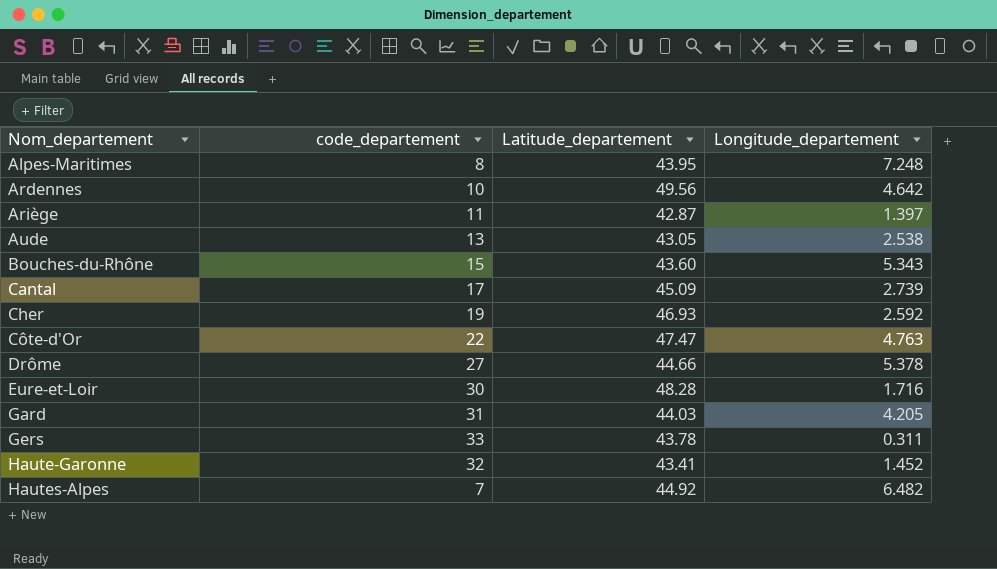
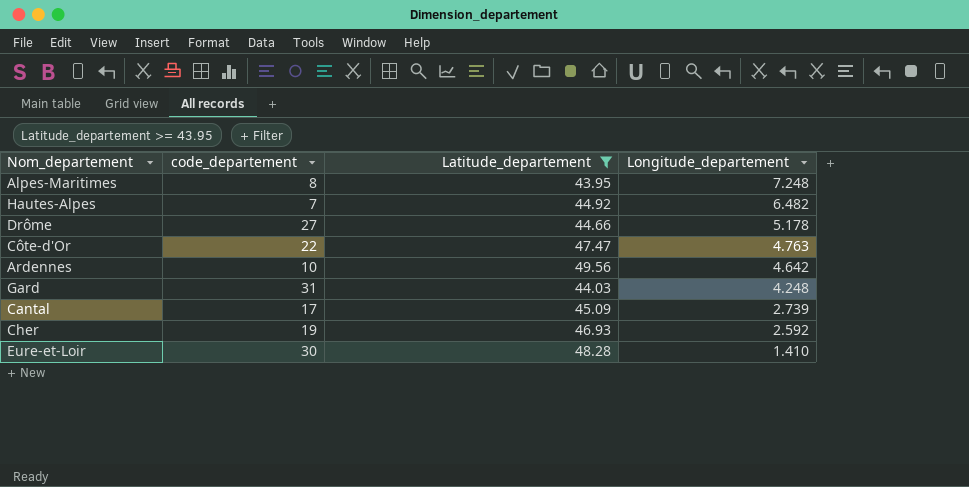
filter: none -> Latitude_departement >= 43.95
row order: Nom_departement ascending -> Longitude_departement descending
Drôme | Longitude_departement: 5.378 -> 5.178
Gard | Longitude_departement: 4.205 -> 4.248
Eure-et-Loir | Longitude_departement: 1.716 -> 1.410

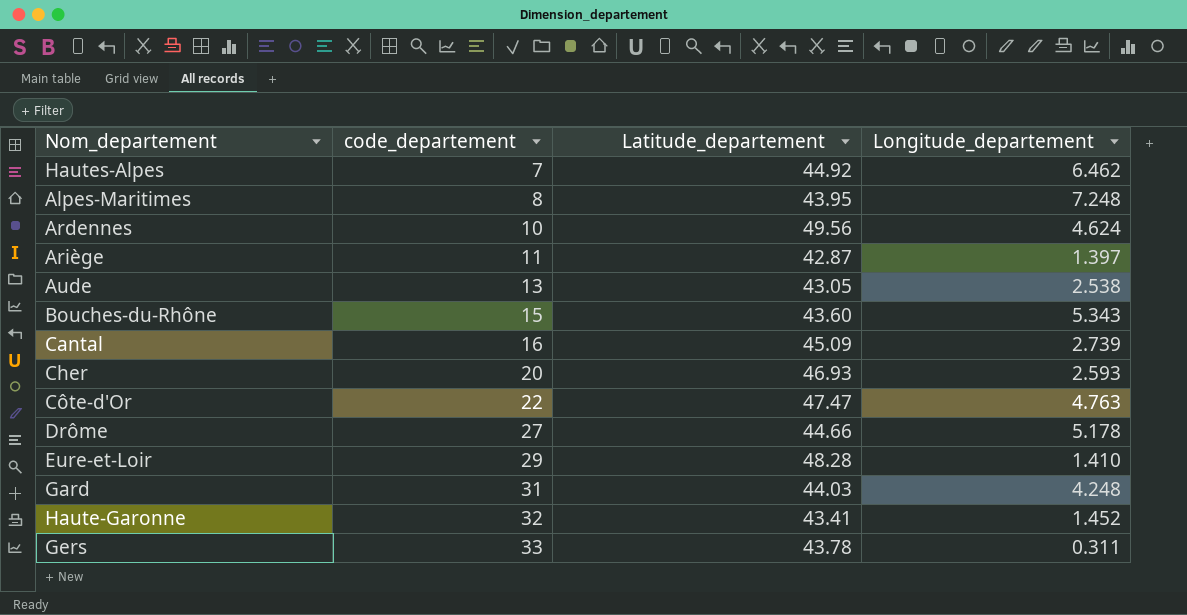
filter: Latitude_departement >= 43.95 -> none
row order: Longitude_departement descending -> code_departement ascending
Hautes-Alpes | Longitude_departement: 6.482 -> 6.462
Ardennes | Longitude_departement: 4.642 -> 4.624
Cantal | code_departement: 17 -> 16
Cher | code_departement: 19 -> 20
Cher | Longitude_departement: 2.592 -> 2.593
Eure-et-Loir | code_departement: 30 -> 29

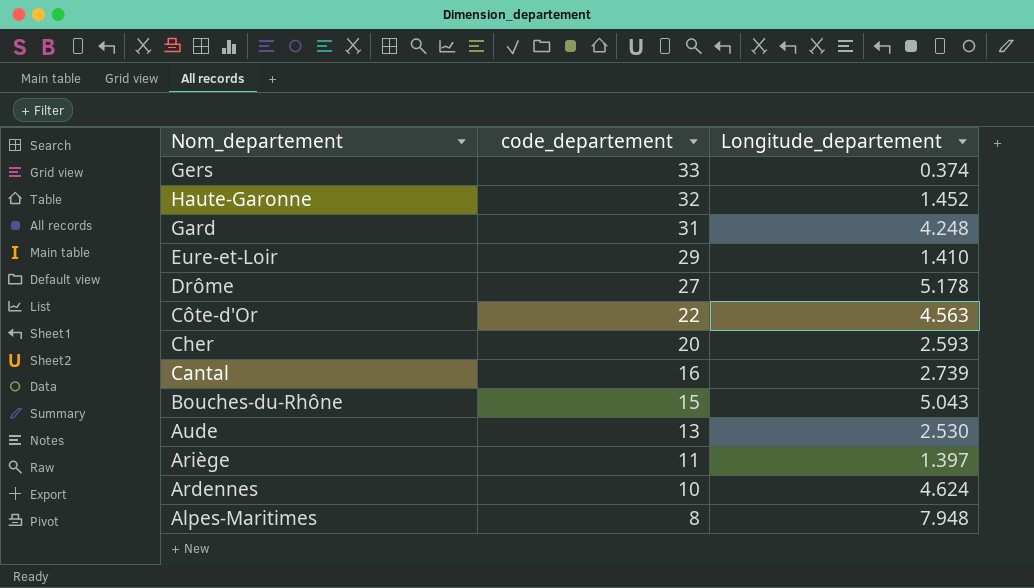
row order: code_departement ascending -> code_departement descending
column Latitude_departement | position: 3 -> none
row Hautes-Alpes: 7 | 44.92 | 6.462 -> none
Gers | Longitude_departement: 0.311 -> 0.374
Côte-d'Or | Longitude_departement: 4.763 -> 4.563
Bouches-du-Rhône | Longitude_departement: 5.343 -> 5.043
Aude | Longitude_departement: 2.538 -> 2.530
Alpes-Maritimes | Longitude_departement: 7.248 -> 7.948

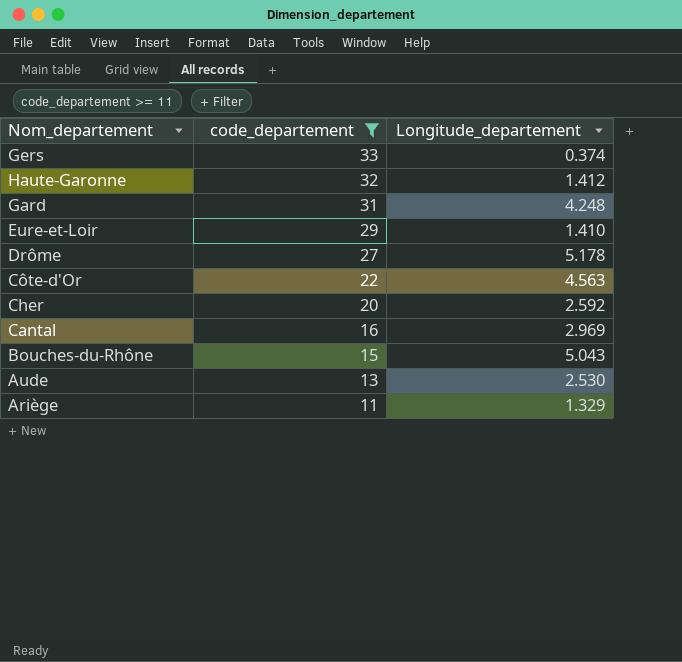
filter: none -> code_departement >= 11
Haute-Garonne | Longitude_departement: 1.452 -> 1.412
Cher | Longitude_departement: 2.593 -> 2.592
Cantal | Longitude_departement: 2.739 -> 2.969
Ariège | Longitude_departement: 1.397 -> 1.329

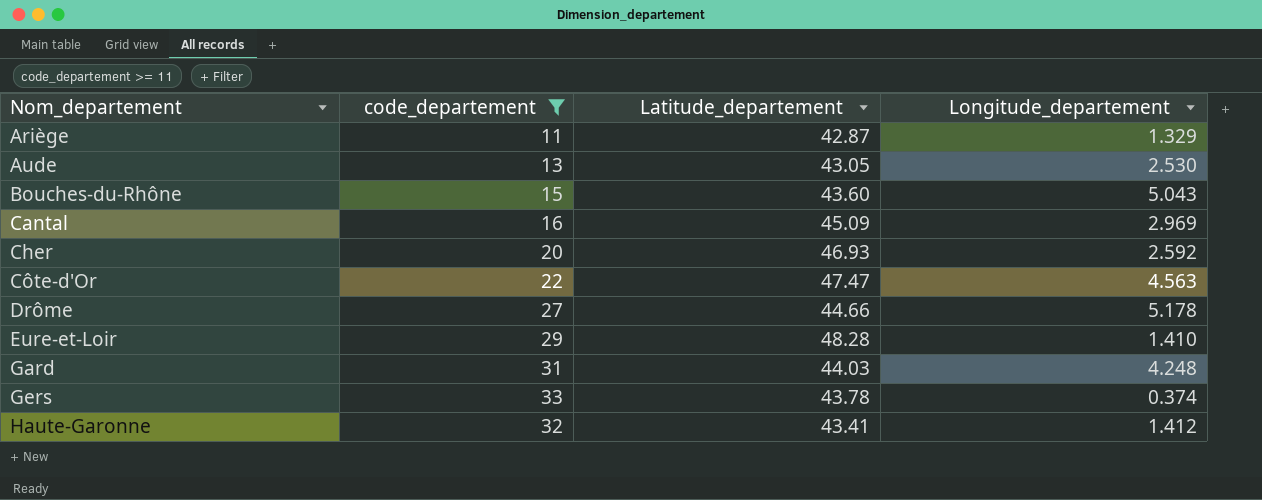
row order: code_departement descending -> Nom_departement ascending
column Latitude_departement | position: none -> 3

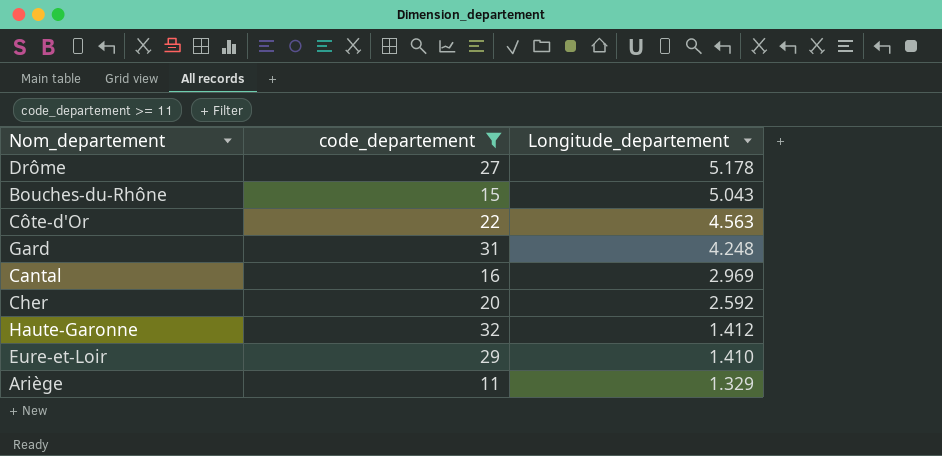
row order: Nom_departement ascending -> Longitude_departement descending
column Latitude_departement | position: 3 -> none
row Aude: 13 | 43.05 | 2.530 -> none
row Gers: 33 | 43.78 | 0.374 -> none

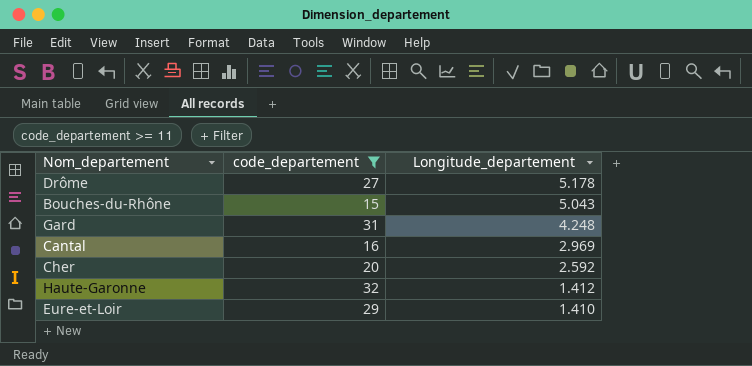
row Côte-d'Or: 22 | 4.563 -> none
row Ariège: 11 | 1.329 -> none

